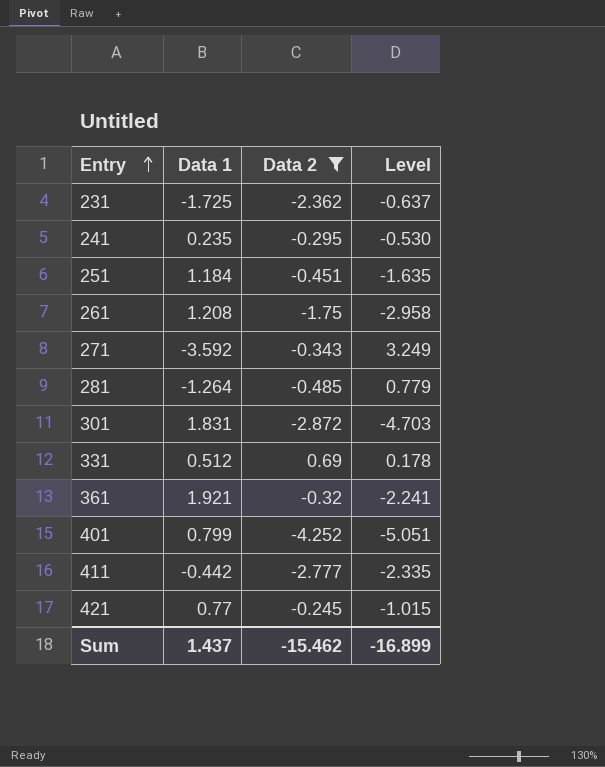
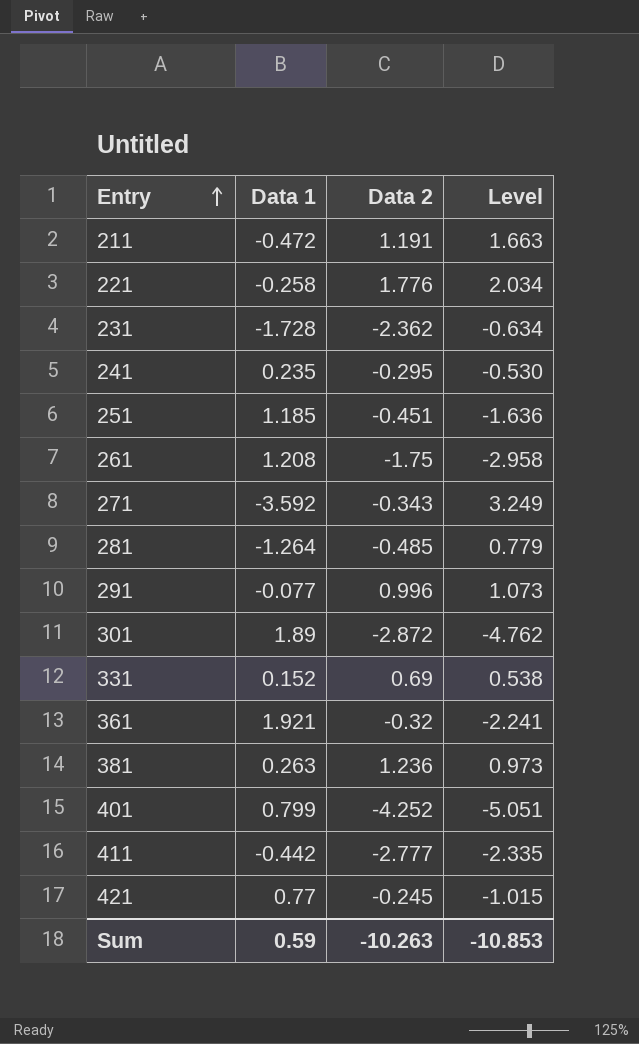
filter: Data 2 <= 0.69 -> none
231 | Data 1: -1.725 -> -1.728
231 | Level: -0.637 -> -0.634
251 | Data 1: 1.184 -> 1.185
251 | Level: -1.635 -> -1.636
301 | Data 1: 1.831 -> 1.89
301 | Level: -4.703 -> -4.762
331 | Data 1: 0.512 -> 0.152
331 | Level: 0.178 -> 0.538
Sum | Data 1: 1.437 -> 0.59
Sum | Data 2: -15.462 -> -10.263
Sum | Level: -16.899 -> -10.853

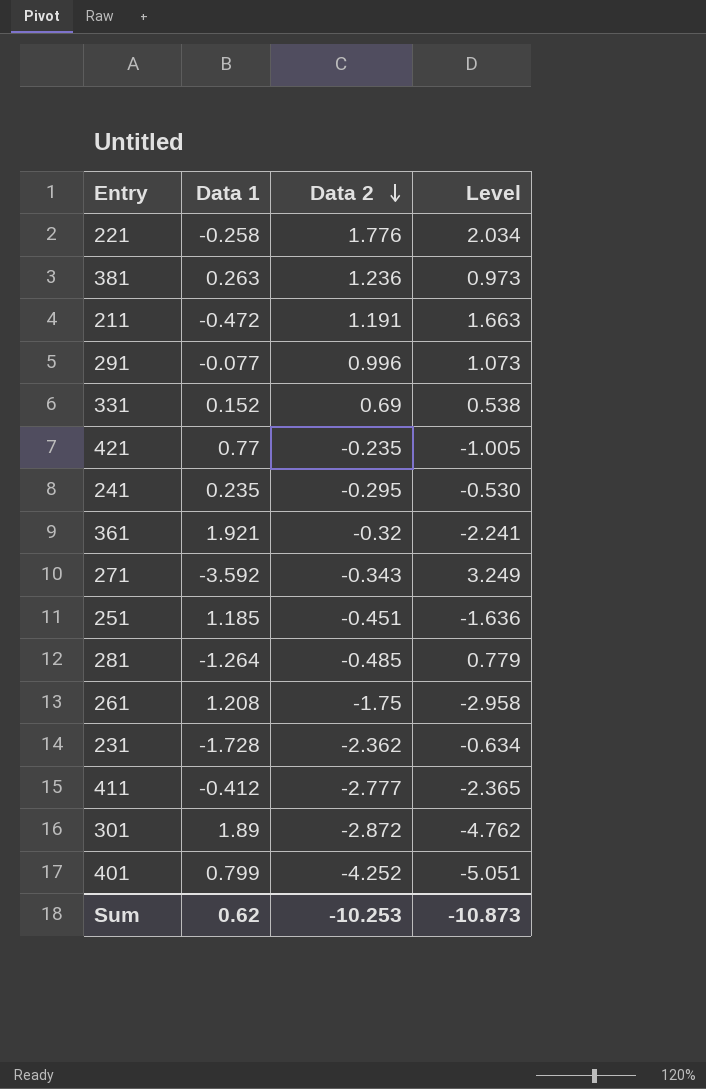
row order: Entry ascending -> Data 2 descending
421 | Data 2: -0.245 -> -0.235
421 | Level: -1.015 -> -1.005
411 | Data 1: -0.442 -> -0.412
411 | Level: -2.335 -> -2.365
Sum | Data 1: 0.59 -> 0.62
Sum | Data 2: -10.263 -> -10.253
Sum | Level: -10.853 -> -10.873

